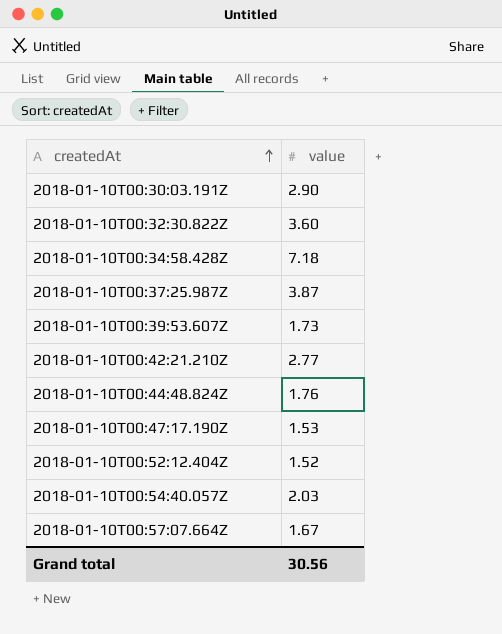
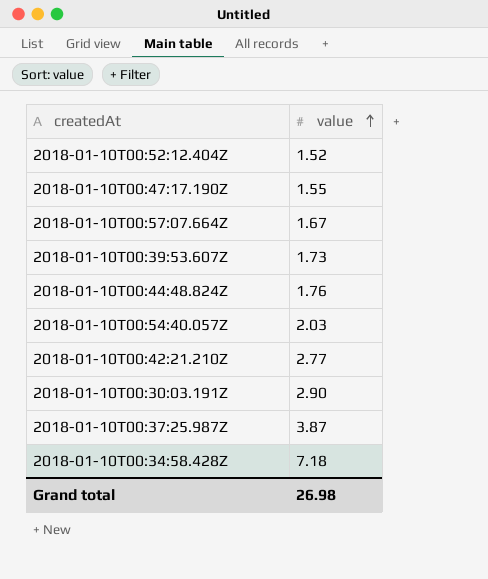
row order: createdAt ascending -> value ascending
row 2018-01-10T00:32:30.822Z: 3.60 -> none
2018-01-10T00:47:17.190Z | value: 1.53 -> 1.55
Grand total | value: 30.56 -> 26.98

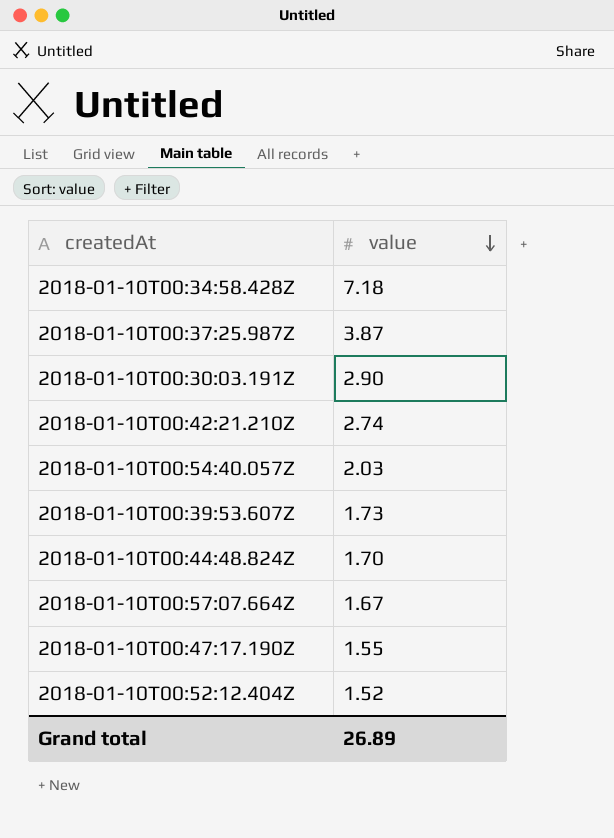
row order: value ascending -> value descending
2018-01-10T00:42:21.210Z | value: 2.77 -> 2.74
2018-01-10T00:44:48.824Z | value: 1.76 -> 1.70
Grand total | value: 26.98 -> 26.89

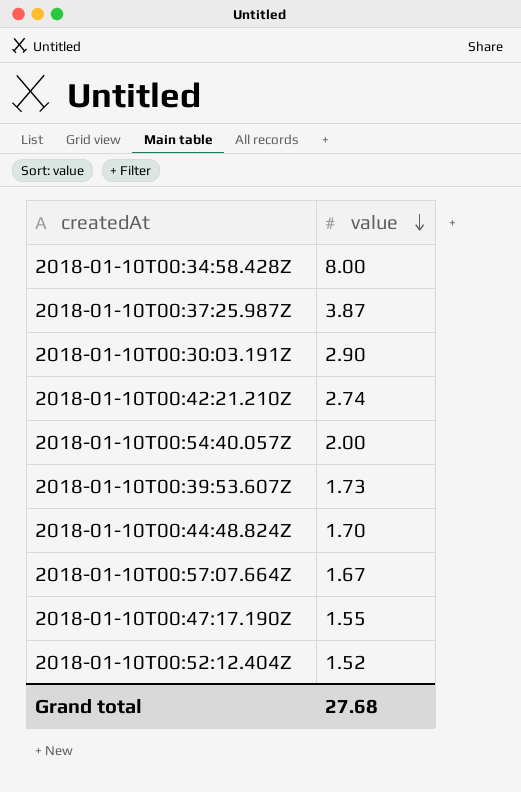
2018-01-10T00:34:58.428Z | value: 7.18 -> 8.00
2018-01-10T00:54:40.057Z | value: 2.03 -> 2.00
Grand total | value: 26.89 -> 27.68

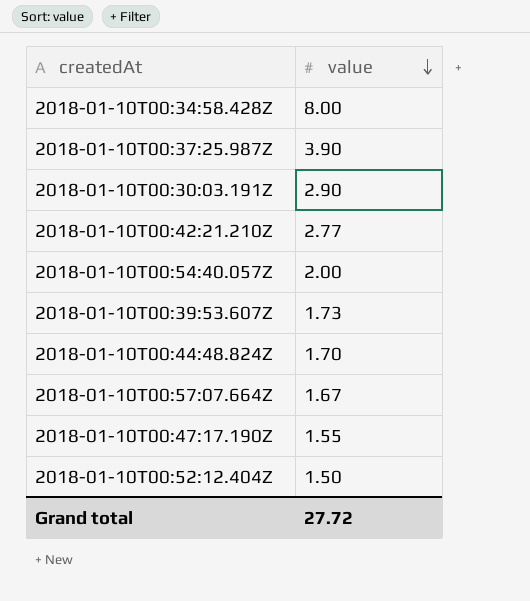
2018-01-10T00:37:25.987Z | value: 3.87 -> 3.90
2018-01-10T00:42:21.210Z | value: 2.74 -> 2.77
2018-01-10T00:52:12.404Z | value: 1.52 -> 1.50
Grand total | value: 27.68 -> 27.72

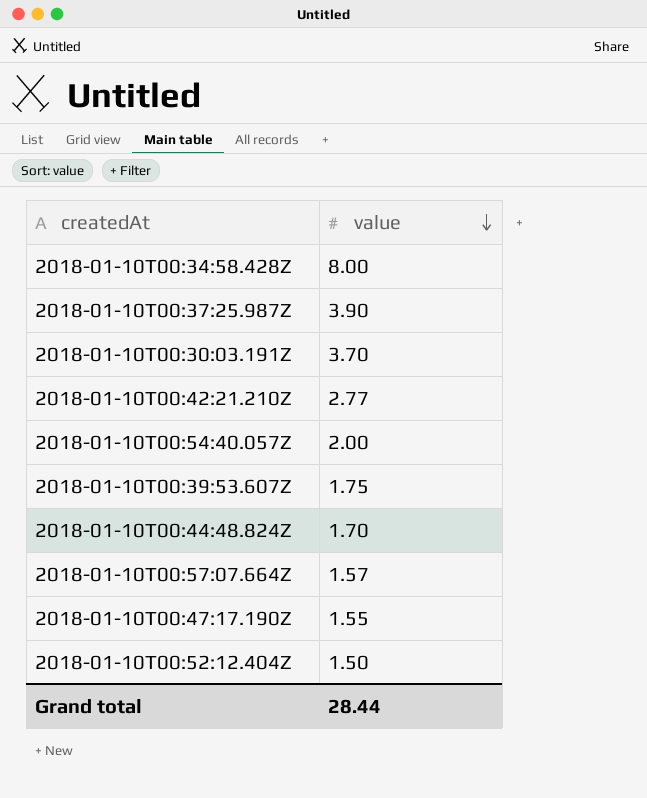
2018-01-10T00:30:03.191Z | value: 2.90 -> 3.70
2018-01-10T00:39:53.607Z | value: 1.73 -> 1.75
2018-01-10T00:57:07.664Z | value: 1.67 -> 1.57
Grand total | value: 27.72 -> 28.44

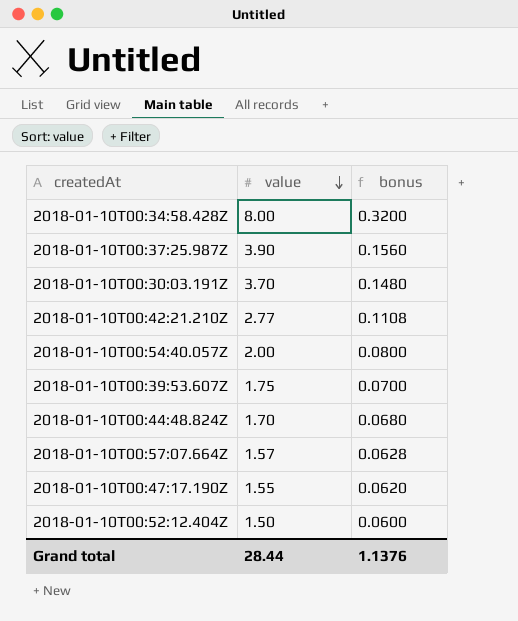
column bonus | formula: none -> [value] * 0.04

